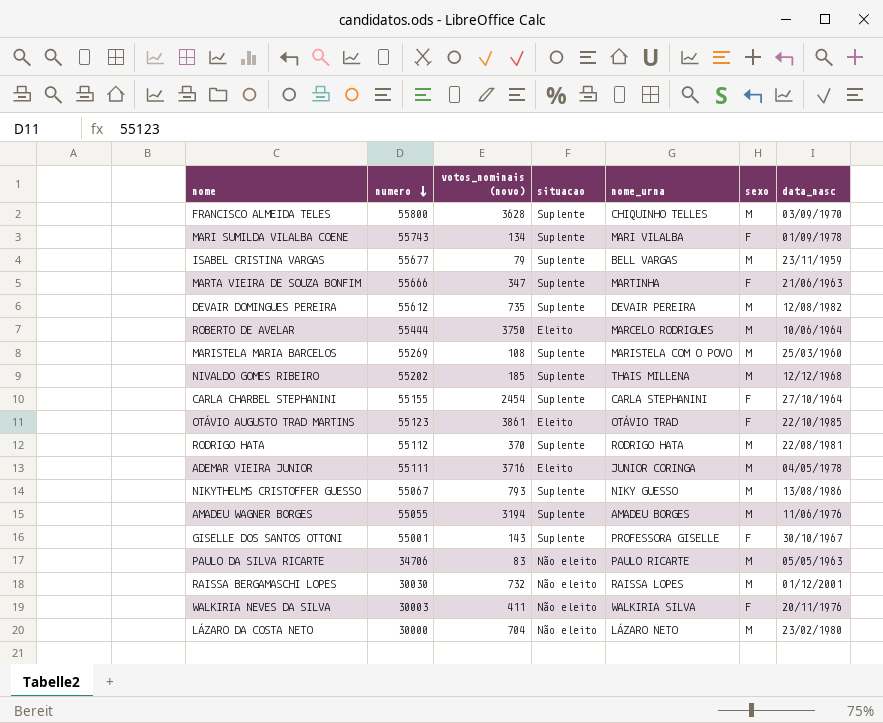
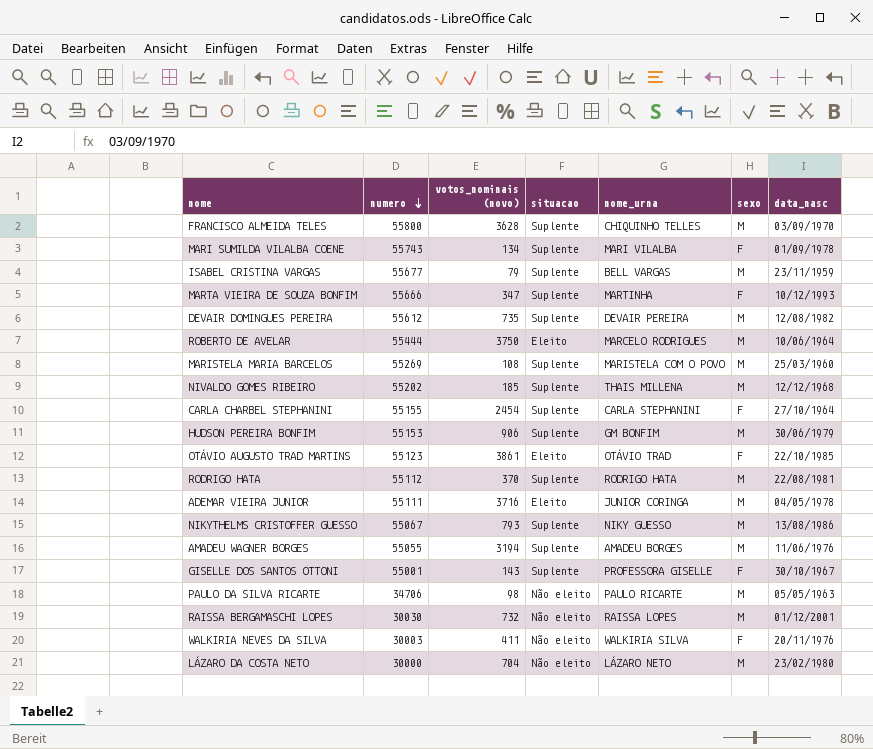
MARTA VIEIRA DE SOUZA BONFIM | data_nasc: 21/06/1963 -> 10/12/1993
row HUDSON PEREIRA BONFIM: none -> 55153 | 906 | Suplente | GM BONFIM | M | 30/06/1979
PAULO DA SILVA RICARTE | votos_nominais (novo): 83 -> 98

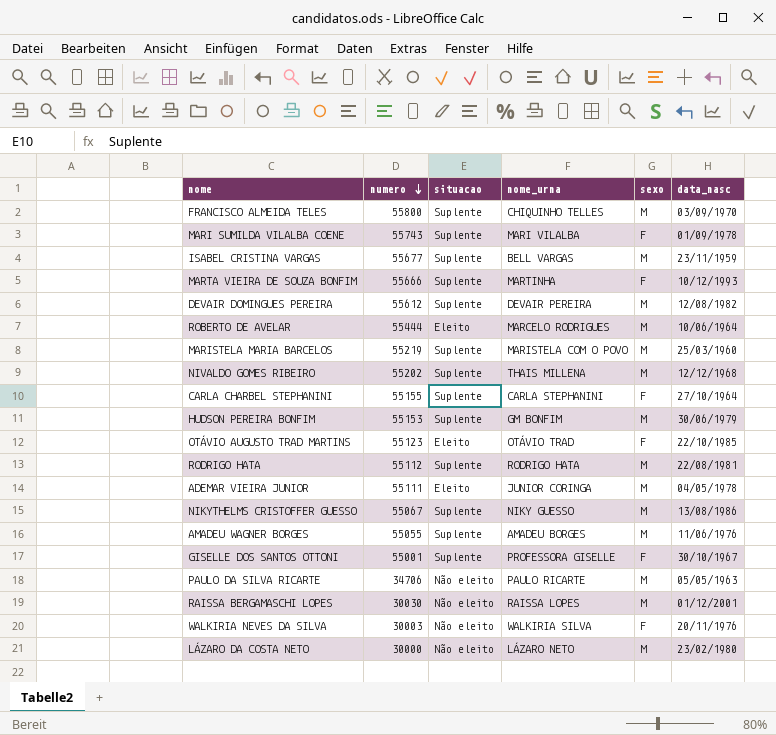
column votos_nominais (novo) | position: 3 -> none
MARISTELA MARIA BARCELOS | numero: 55269 -> 55219

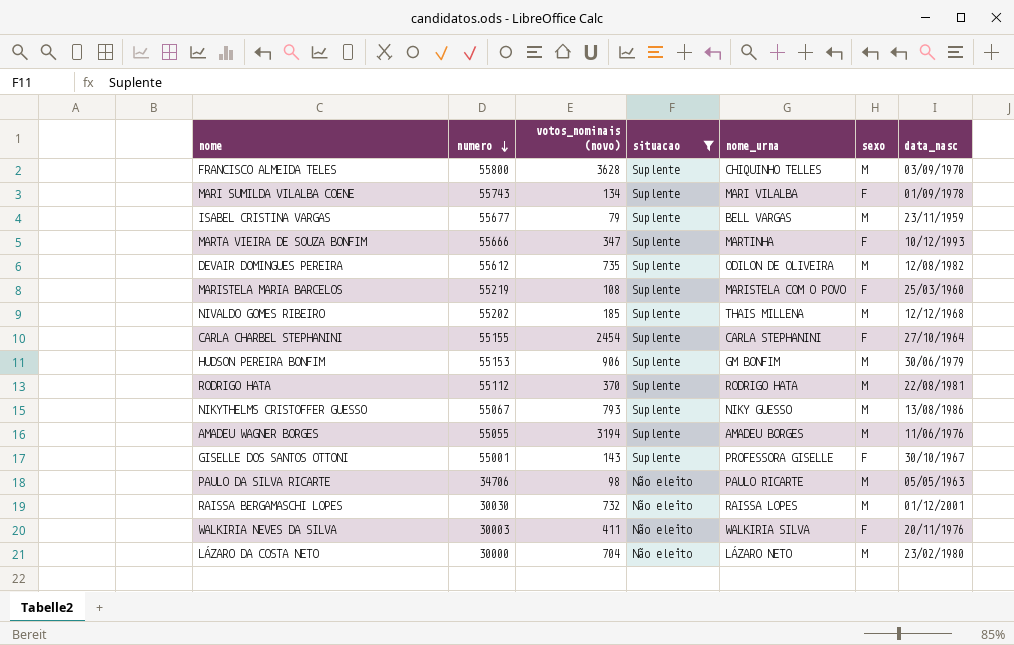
filter: none -> situacao != Eleito
column votos_nominais (novo) | position: none -> 3
DEVAIR DOMINGUES PEREIRA | nome_urna: DEVAIR PEREIRA -> ODILON DE OLIVEIRA
MARISTELA MARIA BARCELOS | sexo: M -> F

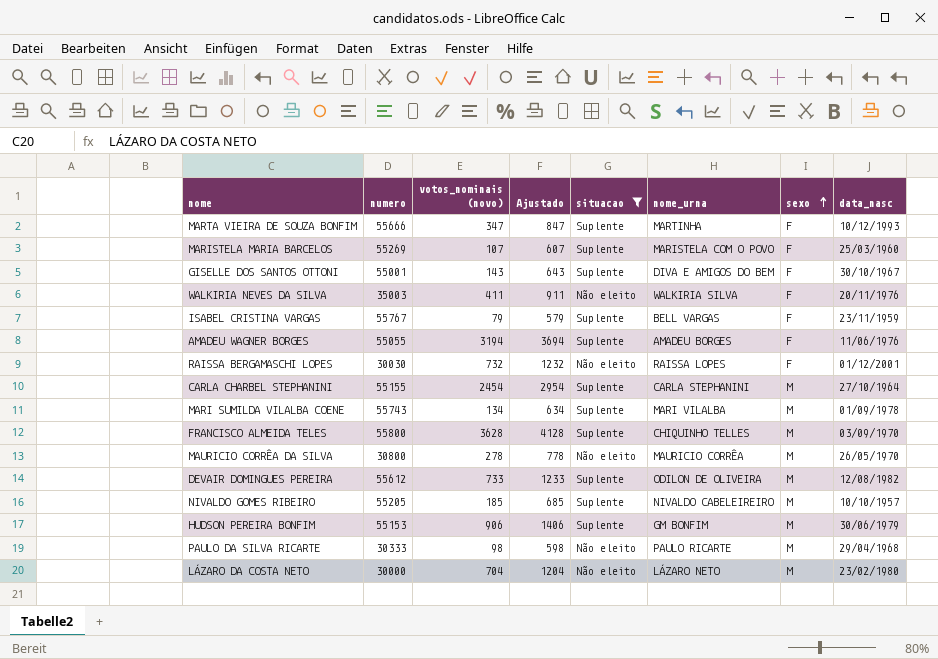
row order: numero descending -> sexo ascending
column Ajustado | formula: none -> [votos_nominais (novo)] + 500
row RODRIGO HATA: 55112 | 370 | Suplente | RODRIGO HATA | M | 22/08/1981 -> none
row NIKYTHELMS CRISTOFFER GUESSO: 55067 | 793 | Suplente | NIKY GUESSO | M | 13/08/1986 -> none
MARISTELA MARIA BARCELOS | numero: 55219 -> 55269
MARISTELA MARIA BARCELOS | votos_nominais (novo): 108 -> 107
GISELLE DOS SANTOS OTTONI | nome_urna: PROFESSORA GISELLE -> DIVA E AMIGOS DO BEM
WALKIRIA NEVES DA SILVA | numero: 30003 -> 35003
ISABEL CRISTINA VARGAS | numero: 55677 -> 55767
ISABEL CRISTINA VARGAS | sexo: M -> F
AMADEU WAGNER BORGES | sexo: M -> F
RAISSA BERGAMASCHI LOPES | sexo: M -> F
CARLA CHARBEL STEPHANINI | sexo: F -> M
MARI SUMILDA VILALBA COENE | sexo: F -> M
row MAURICIO CORRÊA DA SILVA: none -> 30800 | 278 | 778 | Não eleito | MAURICIO CORRÊA | M | 26/05/1970
DEVAIR DOMINGUES PEREIRA | votos_nominais (novo): 735 -> 733
NIVALDO GOMES RIBEIRO | numero: 55202 -> 55205
NIVALDO GOMES RIBEIRO | nome_urna: THAIS MILLENA -> NIVALDO CABELEIREIRO
NIVALDO GOMES RIBEIRO | data_nasc: 12/12/1968 -> 10/10/1957
PAULO DA SILVA RICARTE | numero: 34706 -> 30333
PAULO DA SILVA RICARTE | data_nasc: 05/05/1963 -> 29/04/1968

